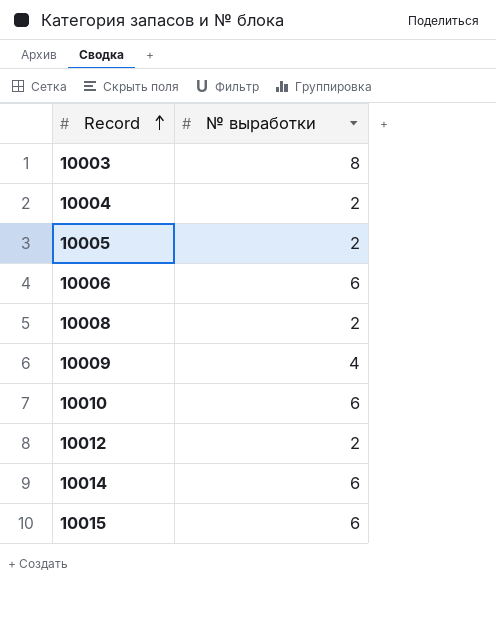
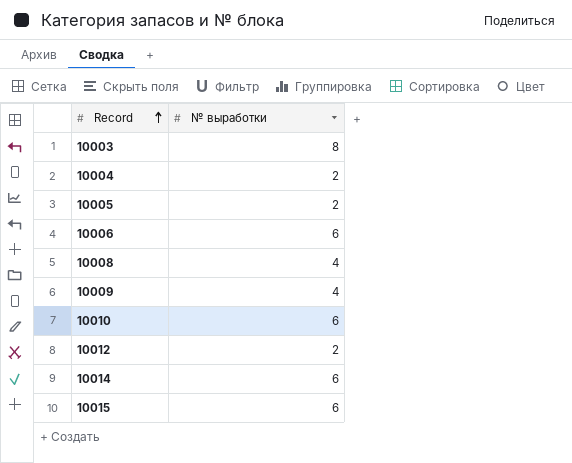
10008 | № выработки: 2 -> 4

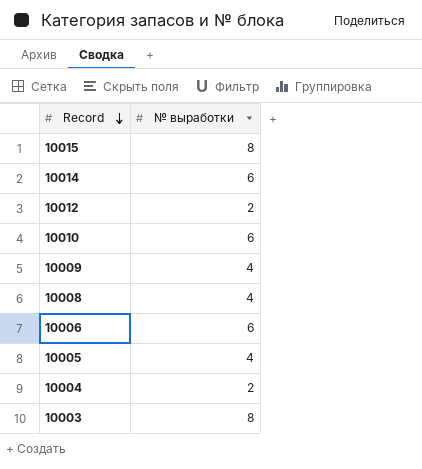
row order: Record ascending -> Record descending
10015 | № выработки: 6 -> 8
10005 | № выработки: 2 -> 4

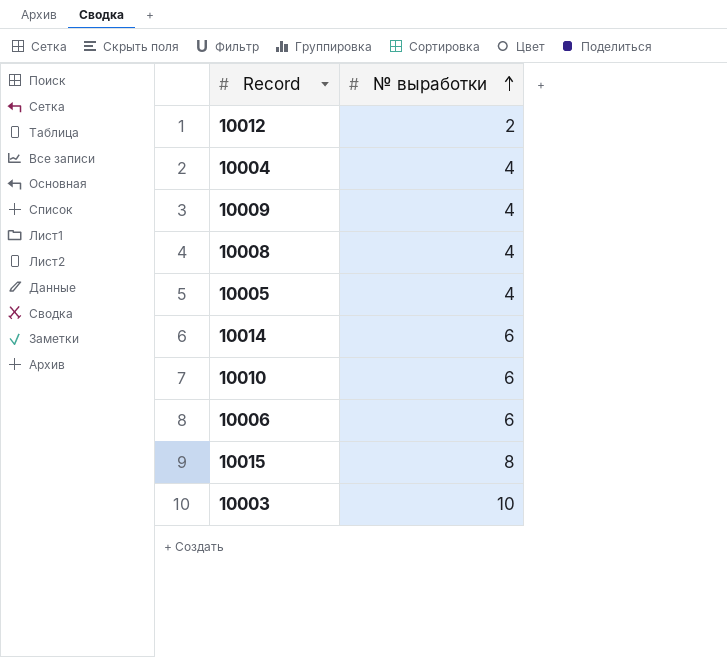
row order: Record descending -> № выработки ascending
10004 | № выработки: 2 -> 4
10003 | № выработки: 8 -> 10

